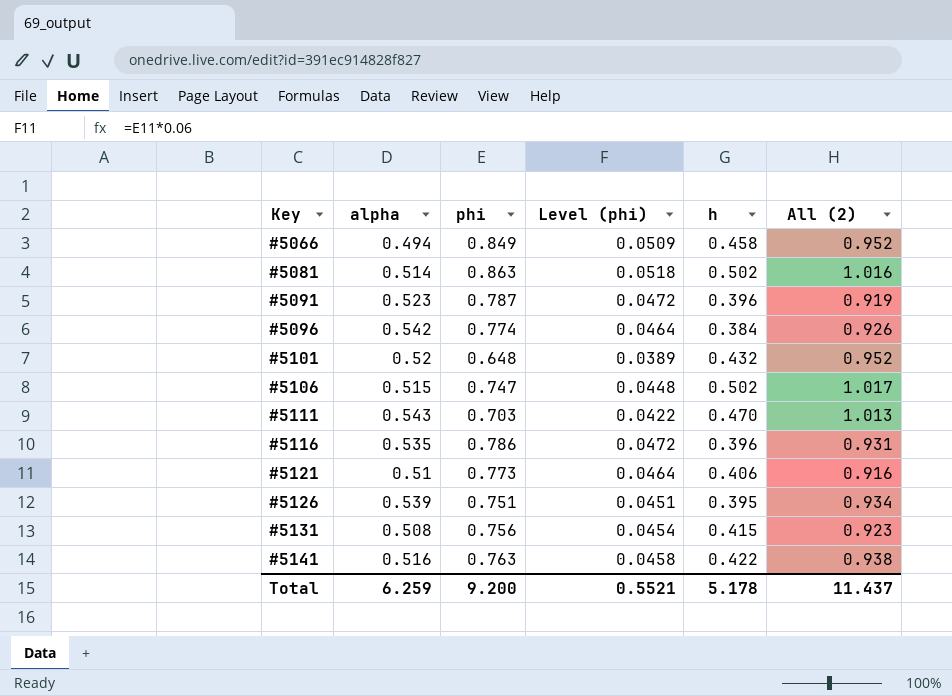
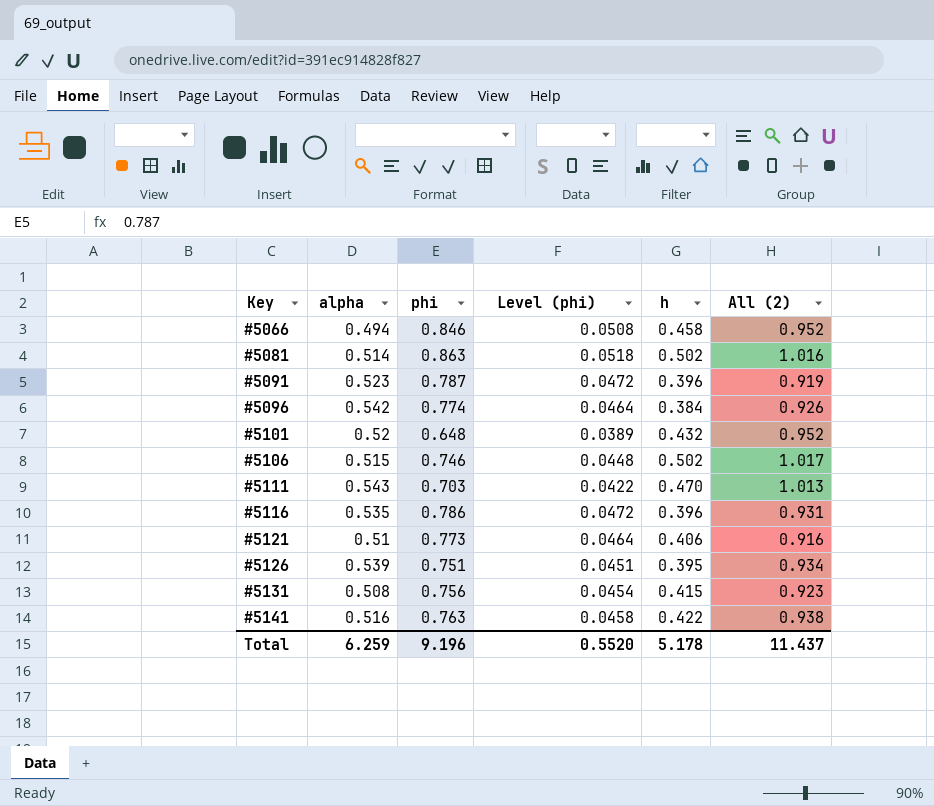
#5066 | phi: 0.849 -> 0.846
#5066 | Level (phi): 0.0509 -> 0.0508
#5106 | phi: 0.747 -> 0.746
Total | phi: 9.200 -> 9.196
Total | Level (phi): 0.5521 -> 0.5520

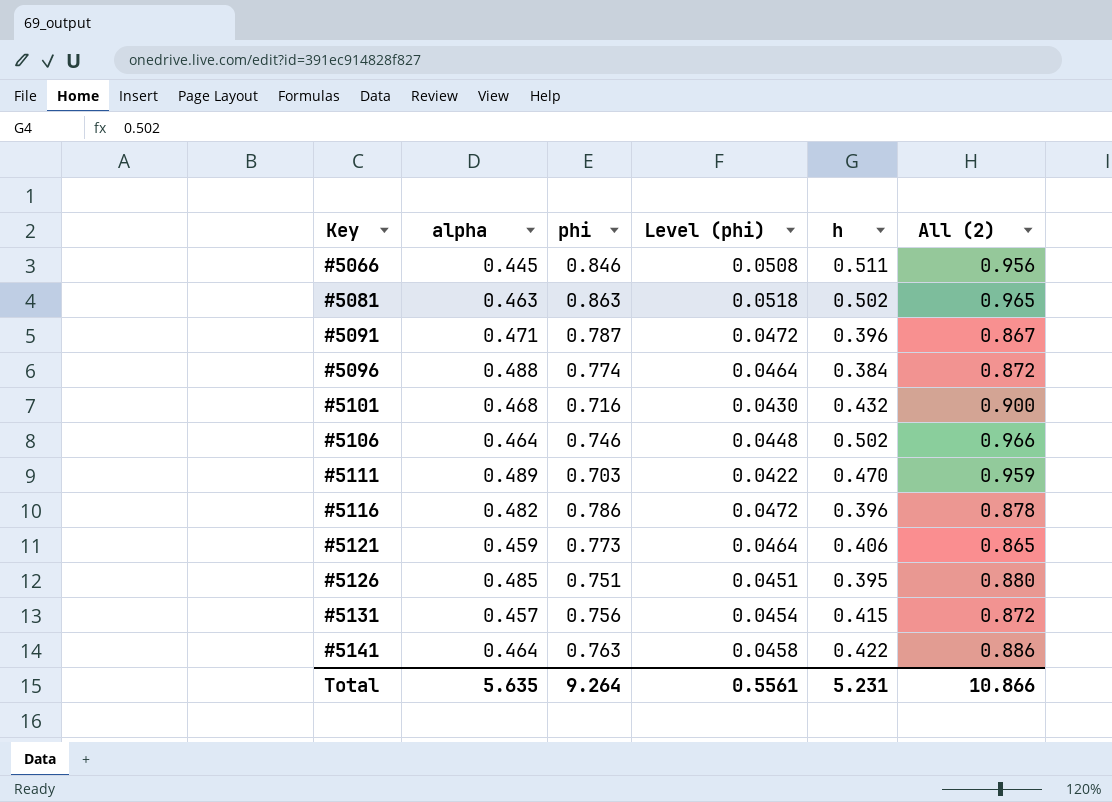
#5066 | alpha: 0.494 -> 0.445
#5066 | h: 0.458 -> 0.511
#5066 | All (2): 0.952 -> 0.956
#5081 | alpha: 0.514 -> 0.463
#5081 | All (2): 1.016 -> 0.965
#5091 | alpha: 0.523 -> 0.471
#5091 | All (2): 0.919 -> 0.867
#5096 | alpha: 0.542 -> 0.488
#5096 | All (2): 0.926 -> 0.872
#5101 | alpha: 0.52 -> 0.468
#5101 | phi: 0.648 -> 0.716
#5101 | Level (phi): 0.0389 -> 0.0430
#5101 | All (2): 0.952 -> 0.900
#5106 | alpha: 0.515 -> 0.464
#5106 | All (2): 1.017 -> 0.966
#5111 | alpha: 0.543 -> 0.489
#5111 | All (2): 1.013 -> 0.959
#5116 | alpha: 0.535 -> 0.482
#5116 | All (2): 0.931 -> 0.878
#5121 | alpha: 0.51 -> 0.459
#5121 | All (2): 0.916 -> 0.865
#5126 | alpha: 0.539 -> 0.485
#5126 | All (2): 0.934 -> 0.880
#5131 | alpha: 0.508 -> 0.457
#5131 | All (2): 0.923 -> 0.872
#5141 | alpha: 0.516 -> 0.464
#5141 | All (2): 0.938 -> 0.886
Total | alpha: 6.259 -> 5.635
Total | phi: 9.196 -> 9.264
Total | Level (phi): 0.5520 -> 0.5561
Total | h: 5.178 -> 5.231
Total | All (2): 11.437 -> 10.866

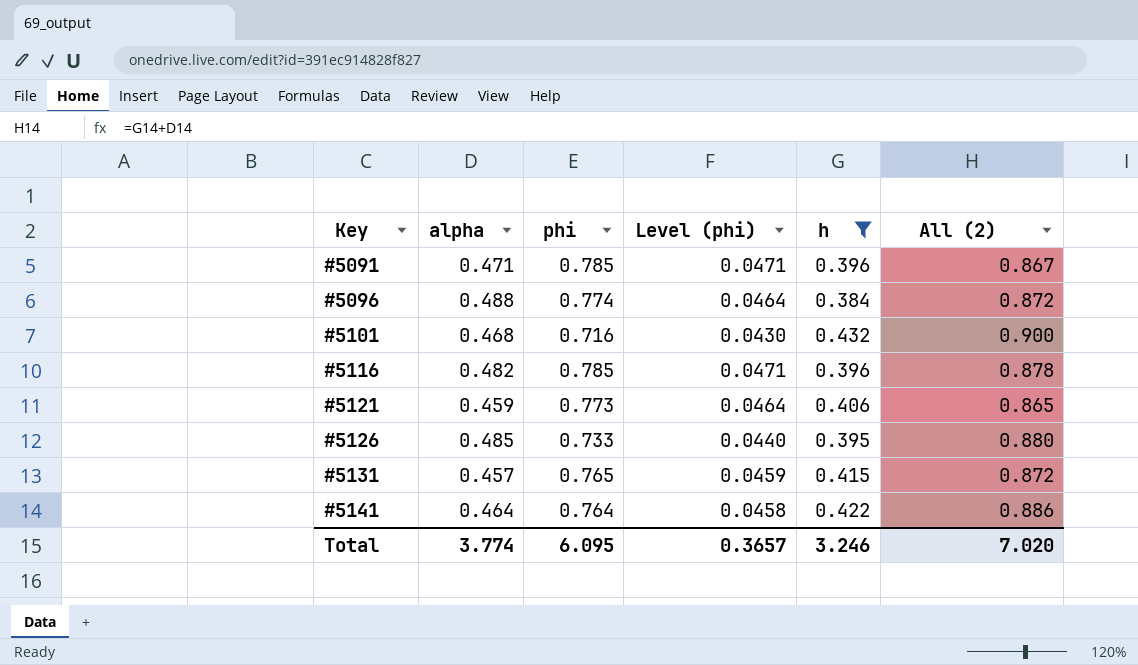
filter: none -> h <= 0.432
#5091 | phi: 0.787 -> 0.785
#5091 | Level (phi): 0.0472 -> 0.0471
#5116 | phi: 0.786 -> 0.785
#5116 | Level (phi): 0.0472 -> 0.0471
#5126 | phi: 0.751 -> 0.733
#5126 | Level (phi): 0.0451 -> 0.0440
#5131 | phi: 0.756 -> 0.765
#5131 | Level (phi): 0.0454 -> 0.0459
#5141 | phi: 0.763 -> 0.764
Total | alpha: 5.635 -> 3.774
Total | phi: 9.264 -> 6.095
Total | Level (phi): 0.5561 -> 0.3657
Total | h: 5.231 -> 3.246
Total | All (2): 10.866 -> 7.020

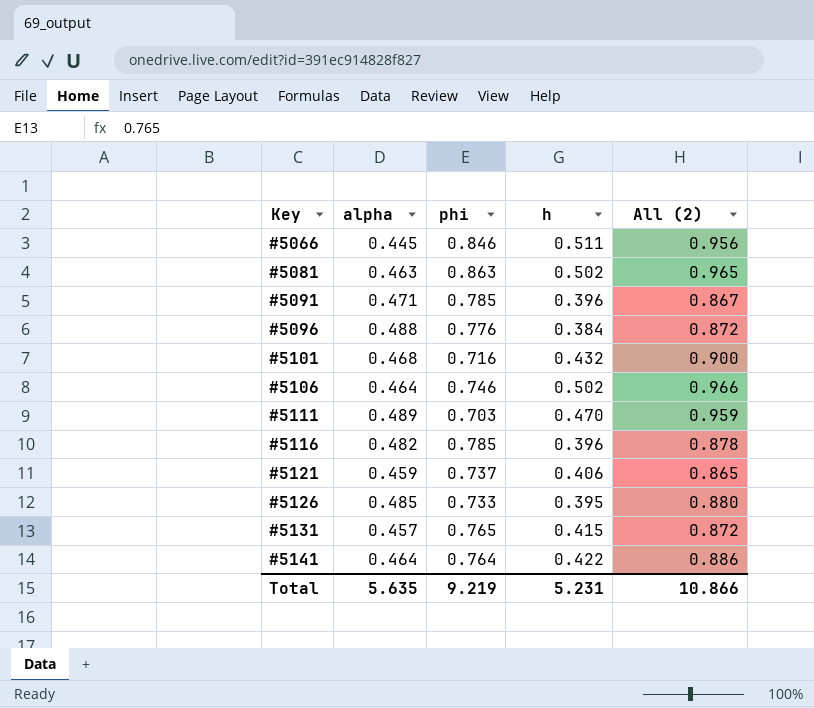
filter: h <= 0.432 -> none
column Level (phi) | formula: [phi] * 0.06 -> none
#5096 | phi: 0.774 -> 0.776
#5121 | phi: 0.773 -> 0.737
Total | alpha: 3.774 -> 5.635
Total | phi: 6.095 -> 9.219
Total | h: 3.246 -> 5.231
Total | All (2): 7.020 -> 10.866

